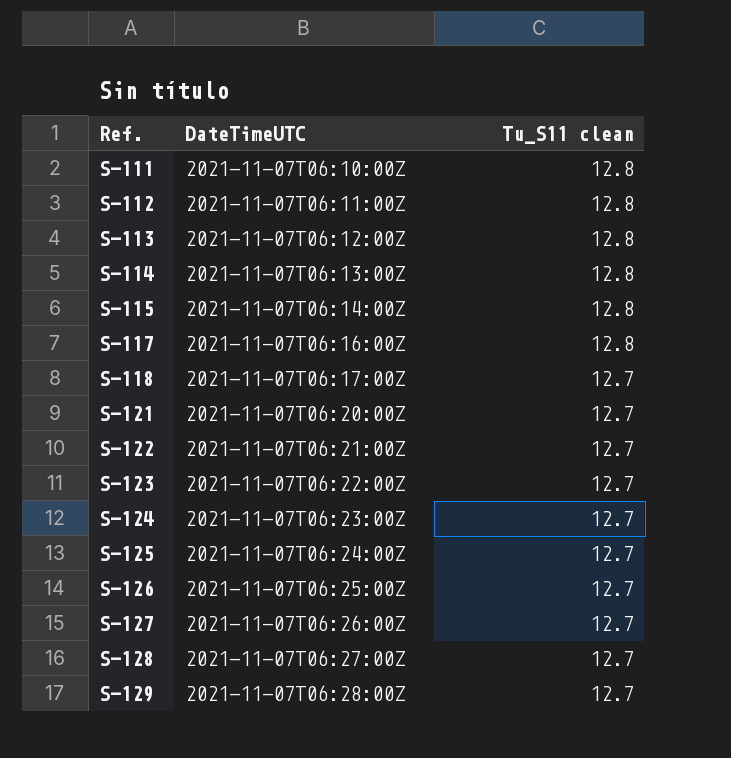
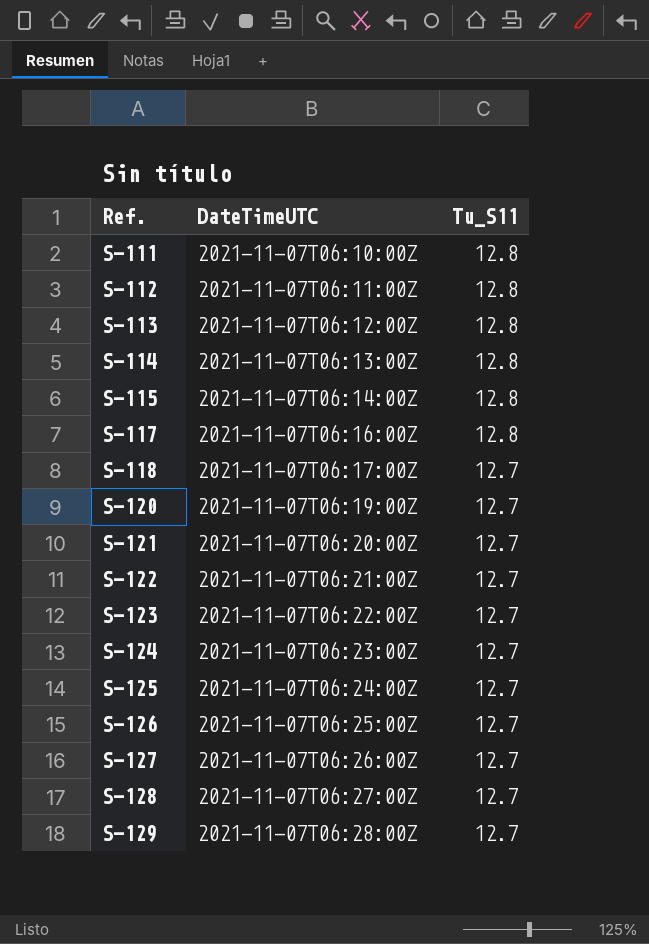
column name: Tu_S11 clean -> Tu_S11
row S-120: none -> 2021-11-07T06:19:00Z | 12.7

